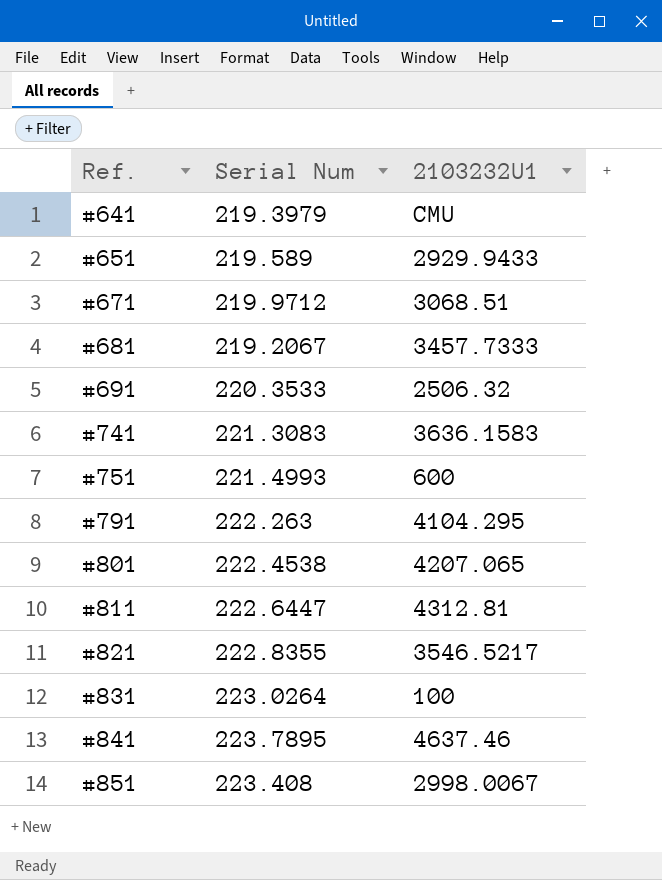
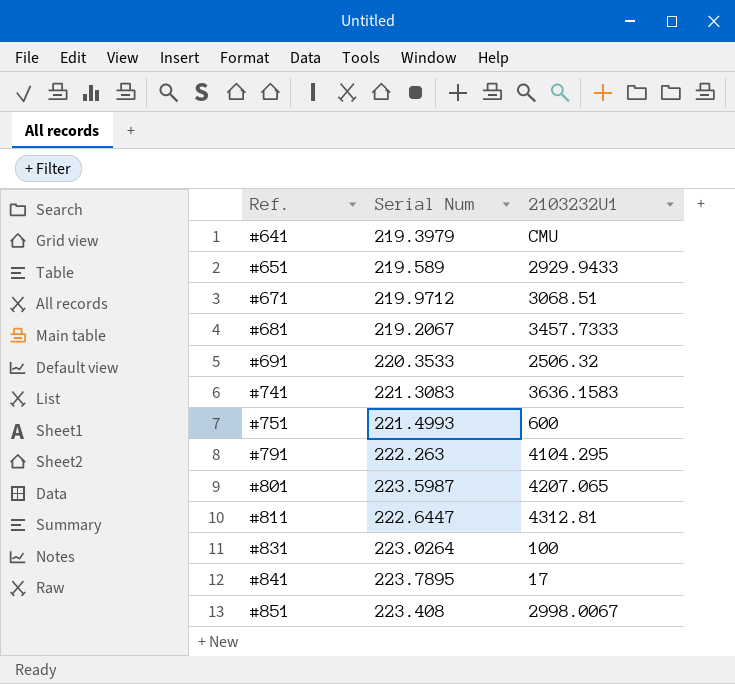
row #821: 222.8355 | 3546.5217 -> none
#801 | Serial Num: 222.4538 -> 223.5987
#841 | 2103232U1: 4637.46 -> 17

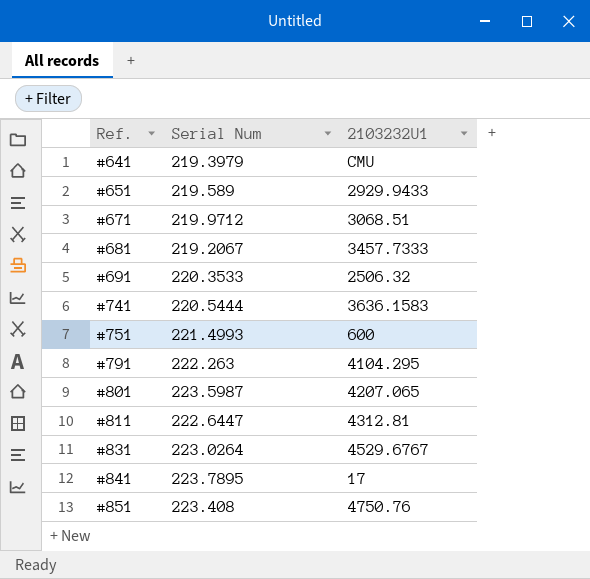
#741 | Serial Num: 221.3083 -> 220.5444
#831 | 2103232U1: 100 -> 4529.6767
#851 | 2103232U1: 2998.0067 -> 4750.76

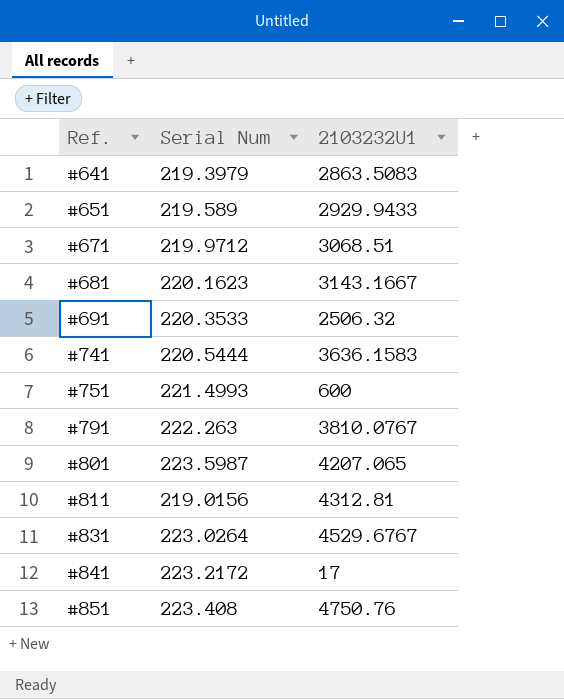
#641 | 2103232U1: CMU -> 2863.5083
#681 | Serial Num: 219.2067 -> 220.1623
#681 | 2103232U1: 3457.7333 -> 3143.1667
#791 | 2103232U1: 4104.295 -> 3810.0767
#811 | Serial Num: 222.6447 -> 219.0156
#841 | Serial Num: 223.7895 -> 223.2172

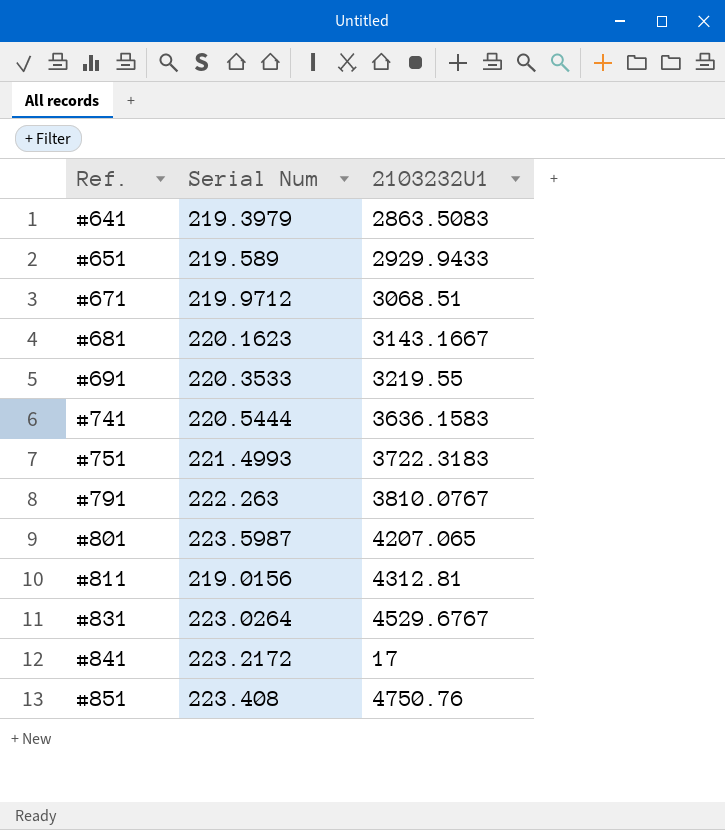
#691 | 2103232U1: 2506.32 -> 3219.55
#751 | 2103232U1: 600 -> 3722.3183

